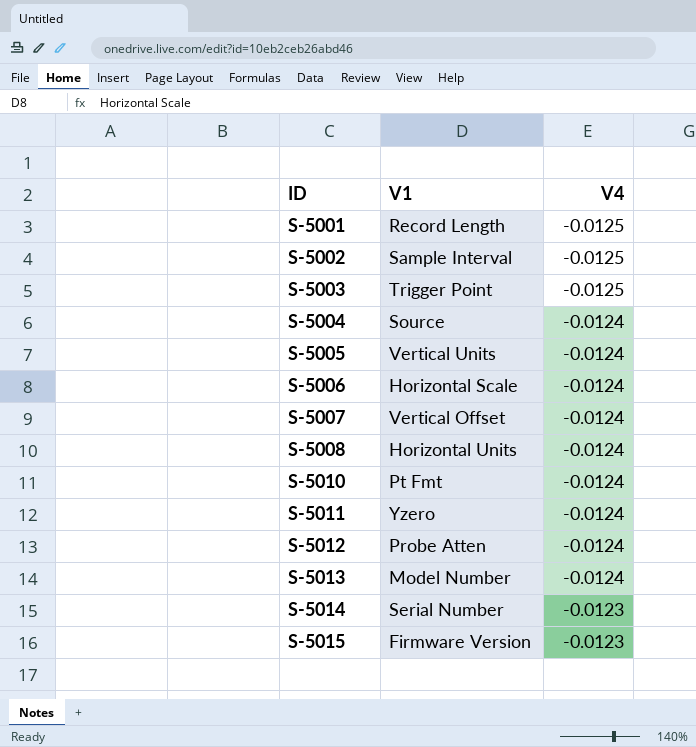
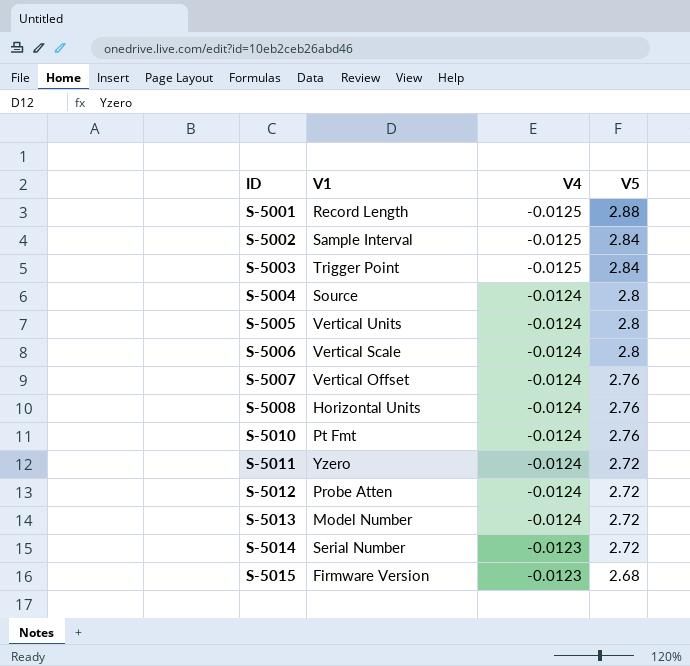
column V5 | position: none -> 4
S-5006 | V1: Horizontal Scale -> Vertical Scale

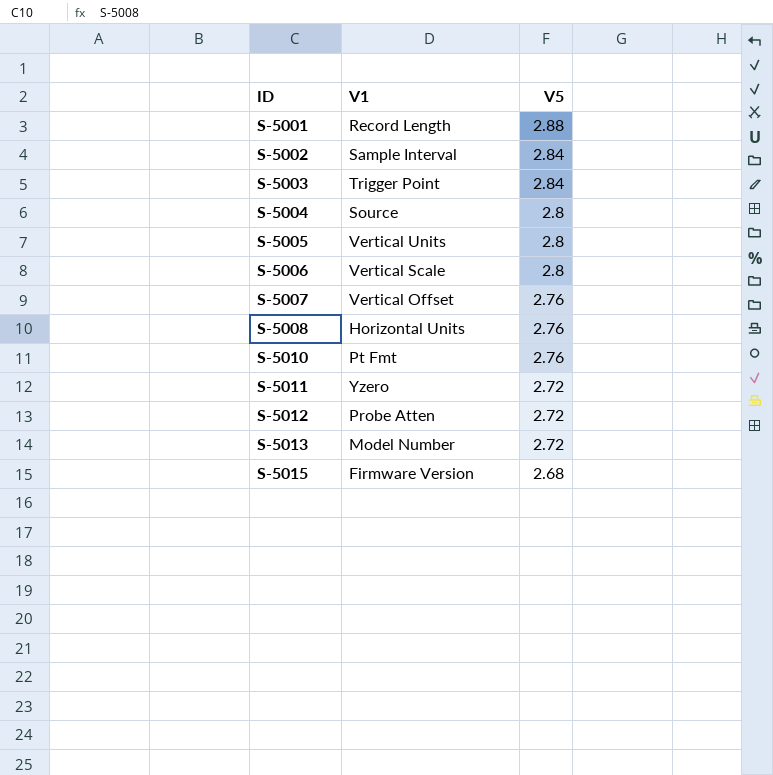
column V4 | position: 3 -> none
row S-5014: Serial Number | -0.0123 | 2.72 -> none

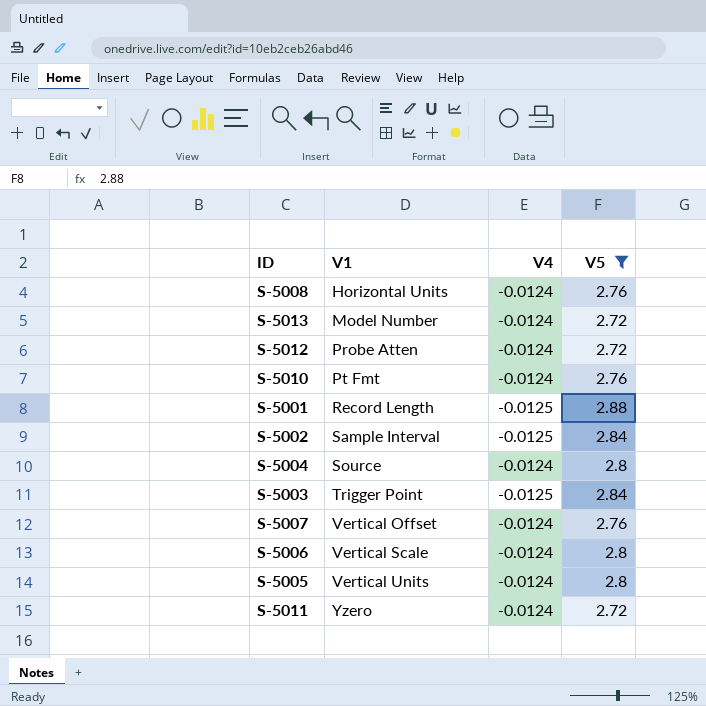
filter: none -> V5 != 2.68
row order: ID ascending -> V1 ascending
column V4 | position: none -> 3

